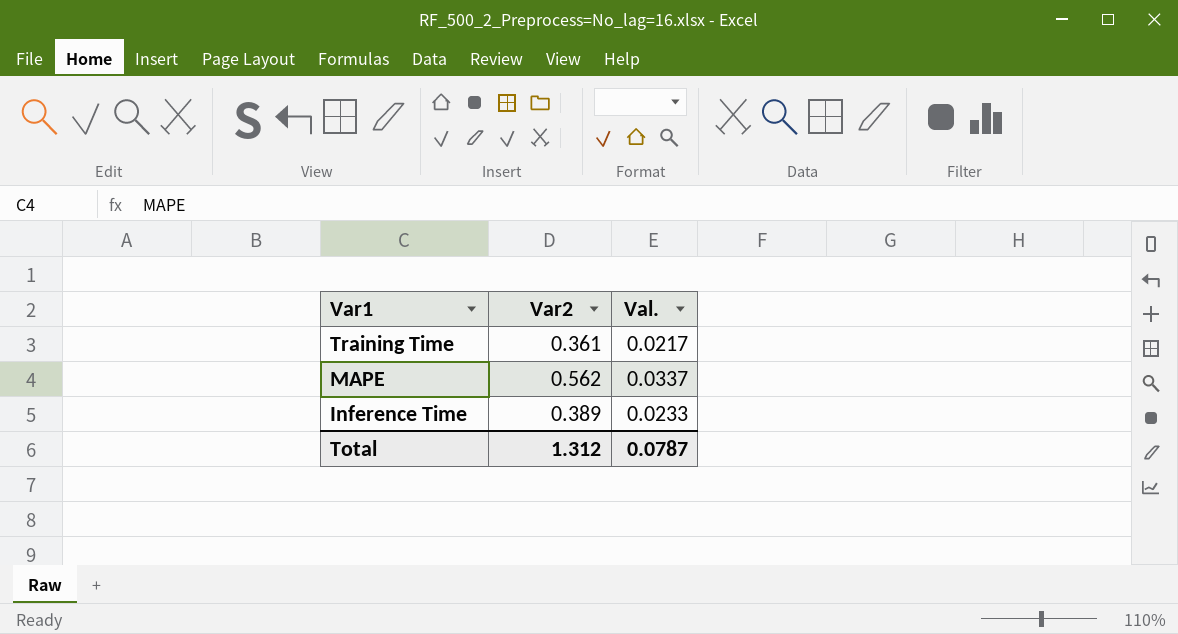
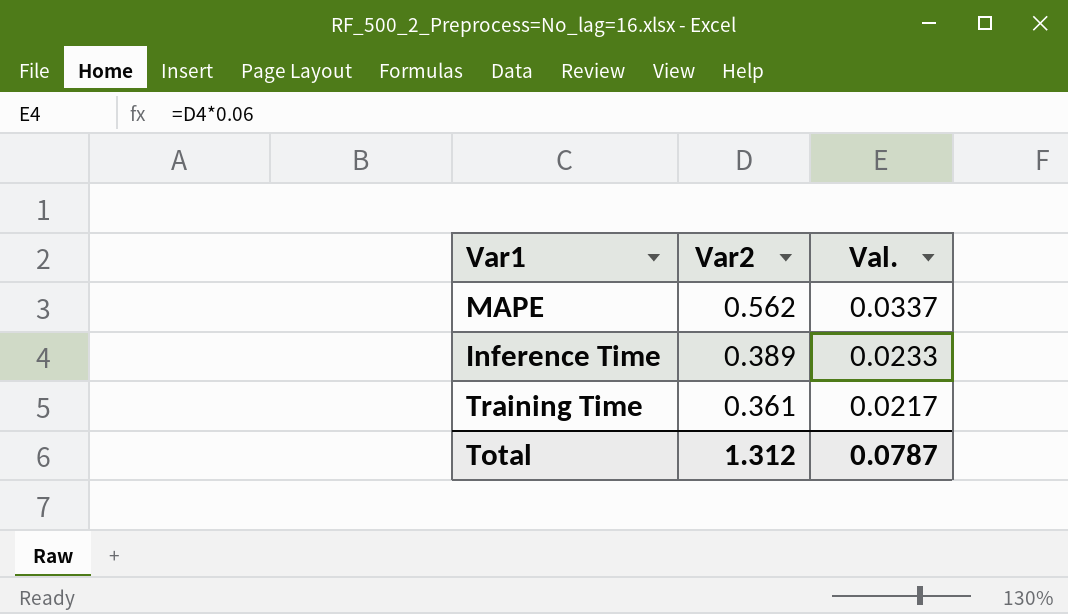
row order: Var1 descending -> Var2 descending

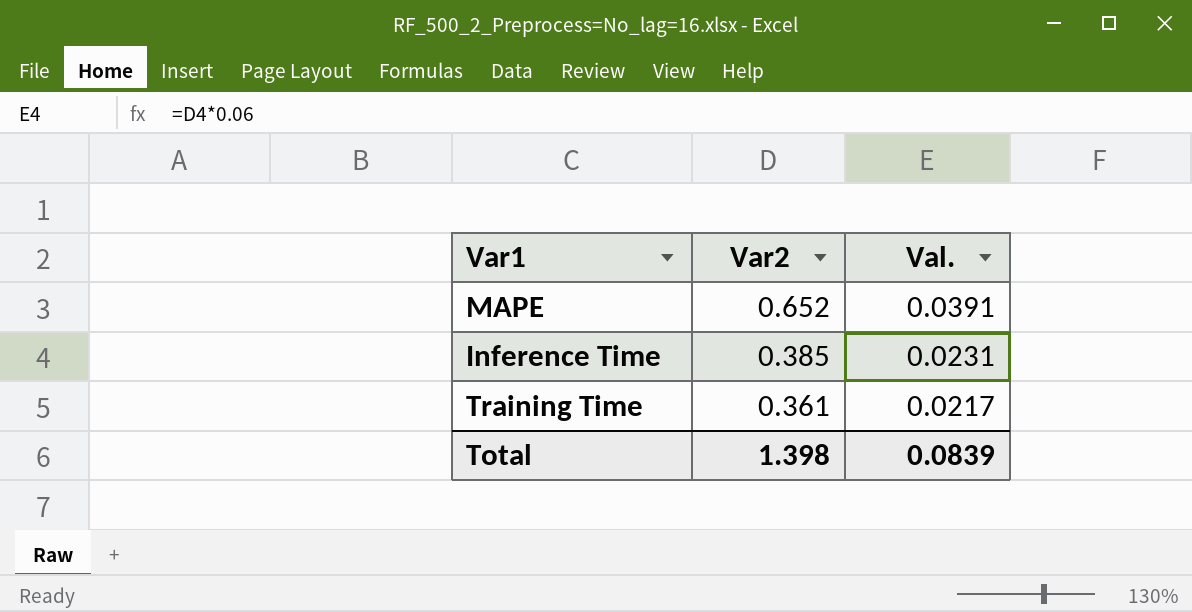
MAPE | Var2: 0.562 -> 0.652
MAPE | Val.: 0.0337 -> 0.0391
Inference Time | Var2: 0.389 -> 0.385
Inference Time | Val.: 0.0233 -> 0.0231
Total | Var2: 1.312 -> 1.398
Total | Val.: 0.0787 -> 0.0839

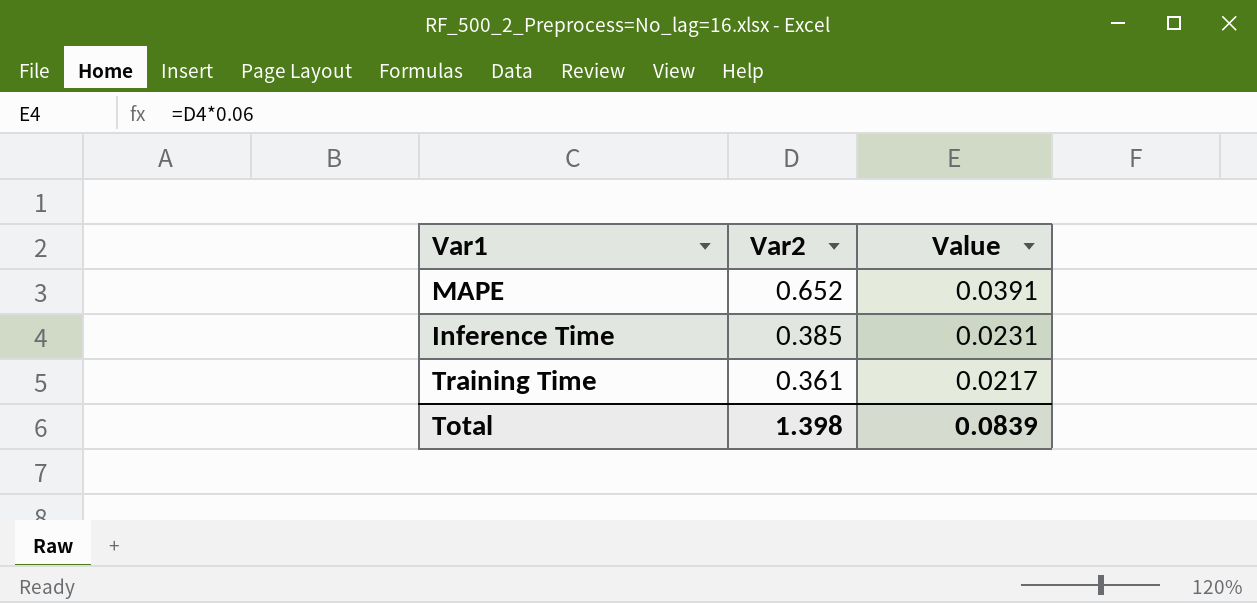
column name: Val. -> Value

